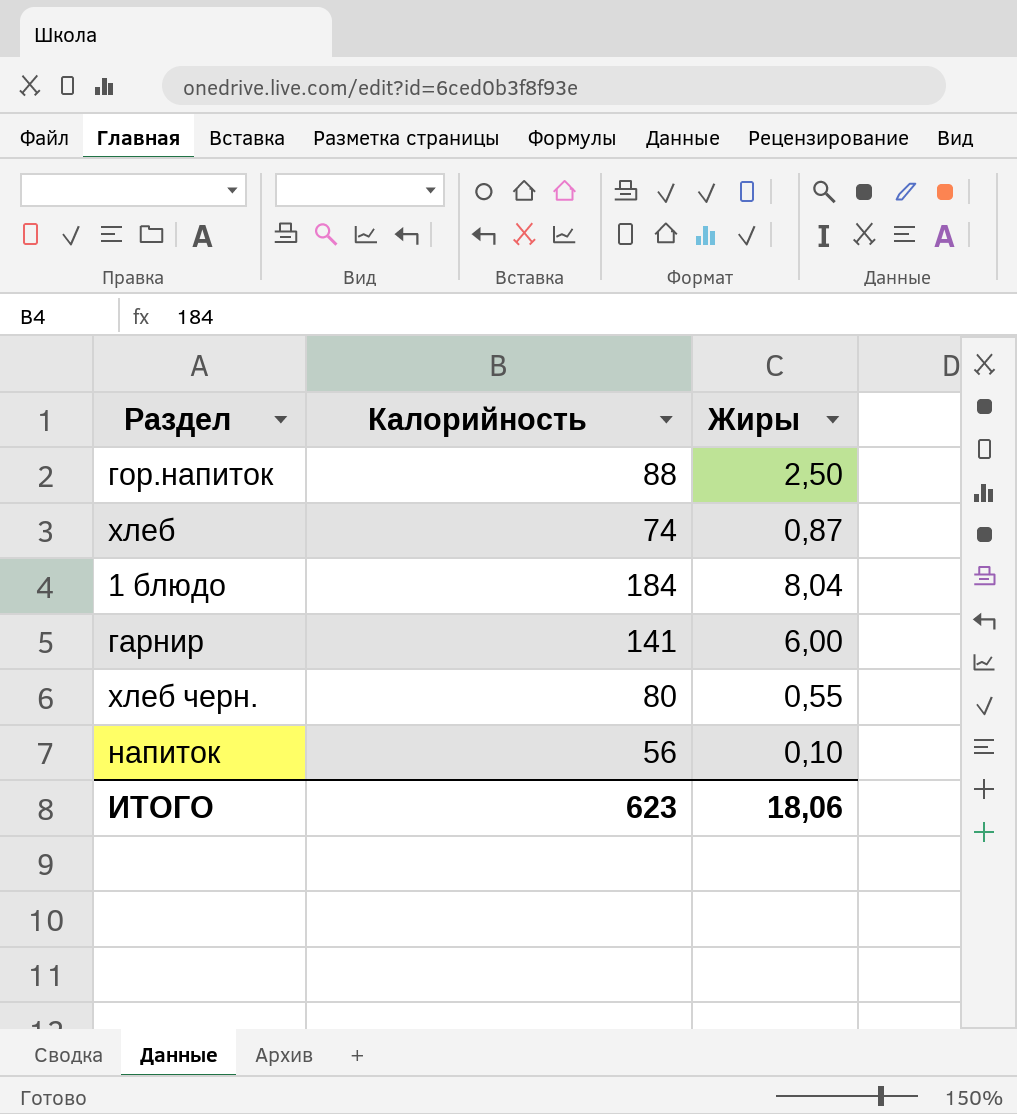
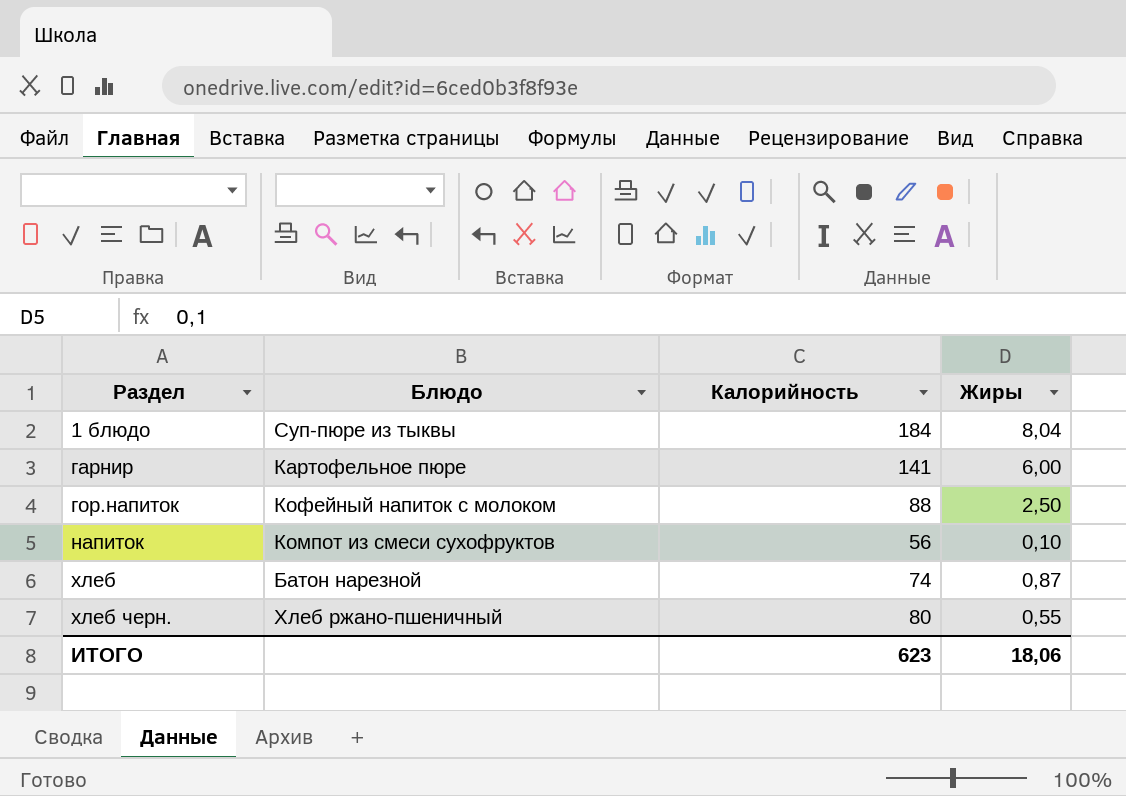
row order: none -> Раздел ascending
column Блюдо | position: none -> 2

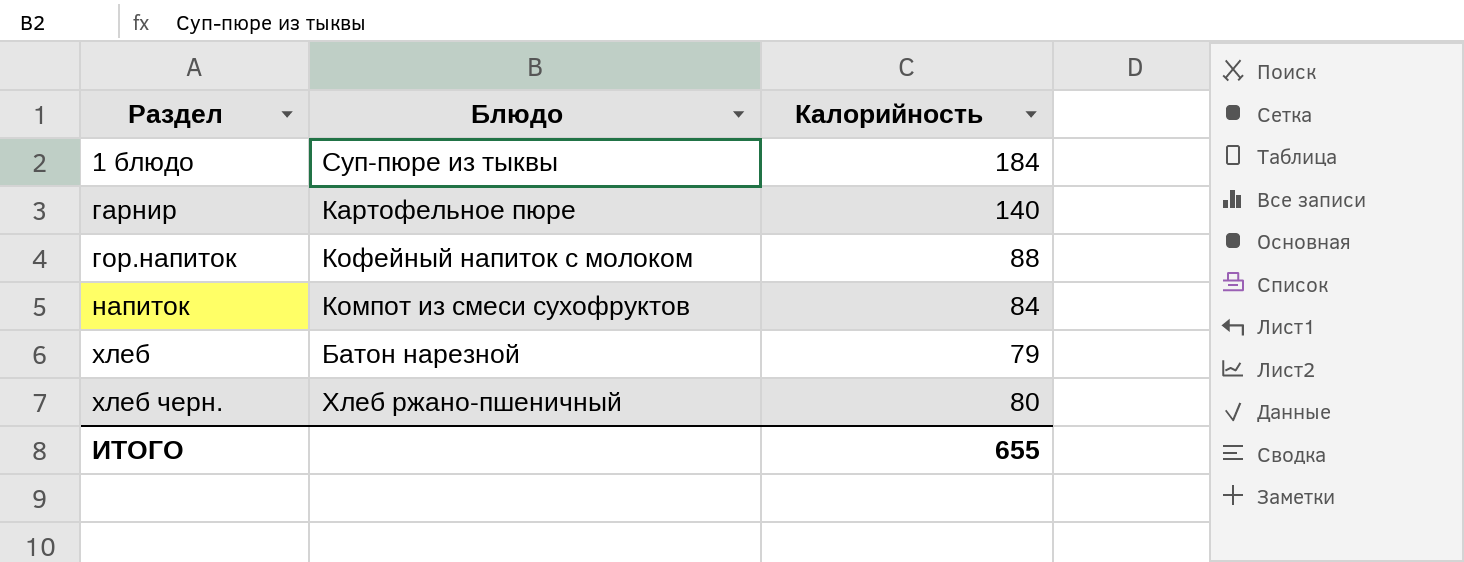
column Жиры | position: 4 -> none
гарнир | Калорийность: 141 -> 140
напиток | Калорийность: 56 -> 84
хлеб | Калорийность: 74 -> 79
ИТОГО | Калорийность: 623 -> 655

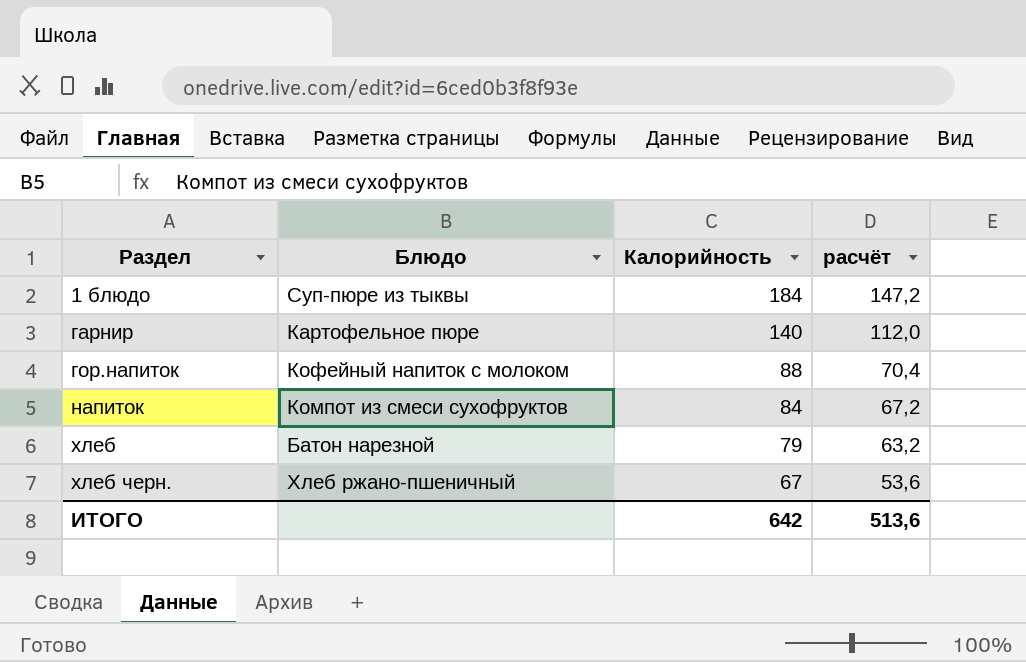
column расчёт | formula: none -> [Калорийность] * 0,8
хлеб черн. | Калорийность: 80 -> 67
ИТОГО | Калорийность: 655 -> 642

